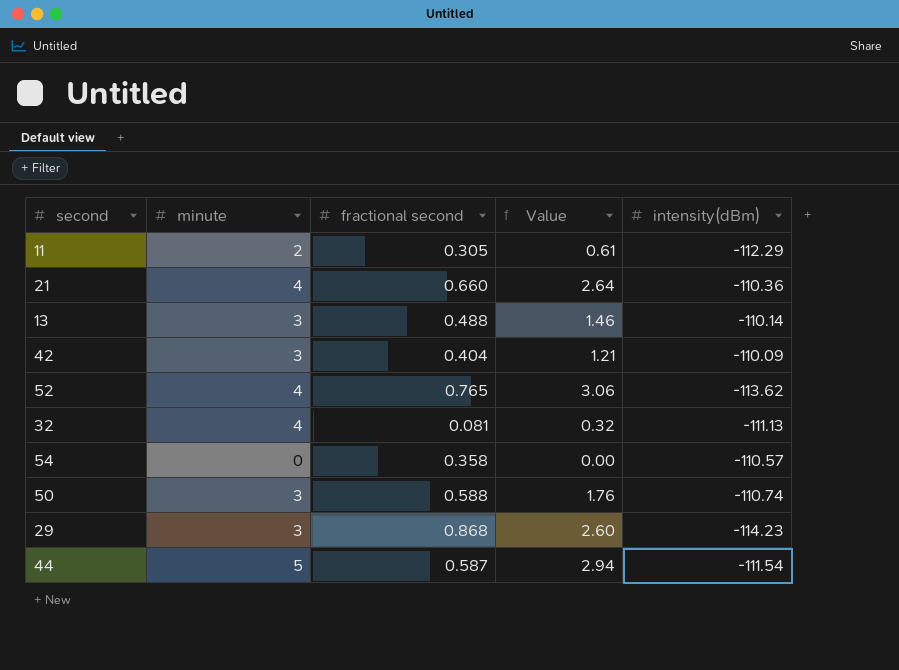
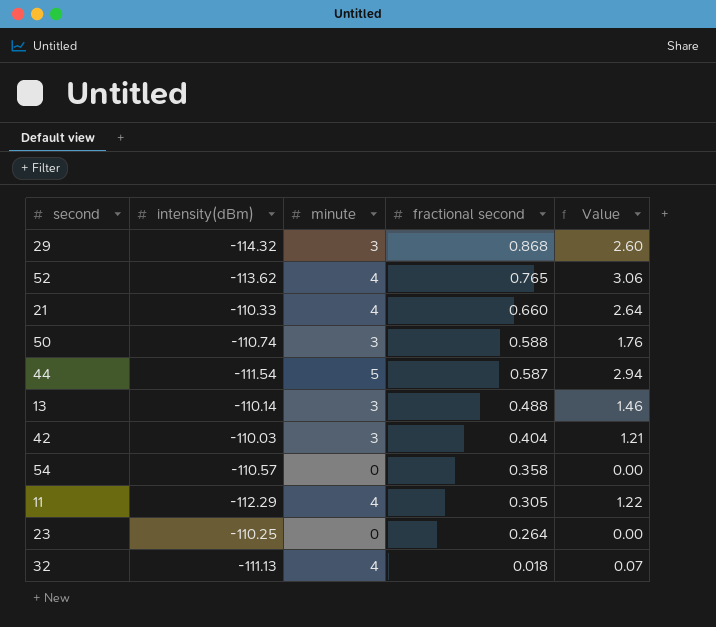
row order: none -> fractional second descending
column intensity(dBm) | position: 5 -> 2
29 | intensity(dBm): -114.23 -> -114.32
21 | intensity(dBm): -110.36 -> -110.33
42 | intensity(dBm): -110.09 -> -110.03
11 | minute: 2 -> 4
11 | Value: 0.61 -> 1.22
row 23: none -> -110.25 | 0 | 0.264 | 0.00
32 | fractional second: 0.081 -> 0.018
32 | Value: 0.32 -> 0.07

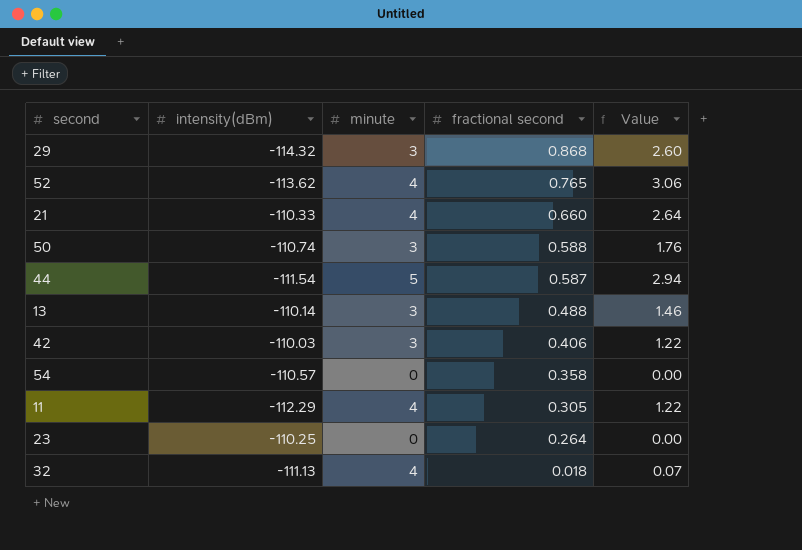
42 | fractional second: 0.404 -> 0.406
42 | Value: 1.21 -> 1.22

